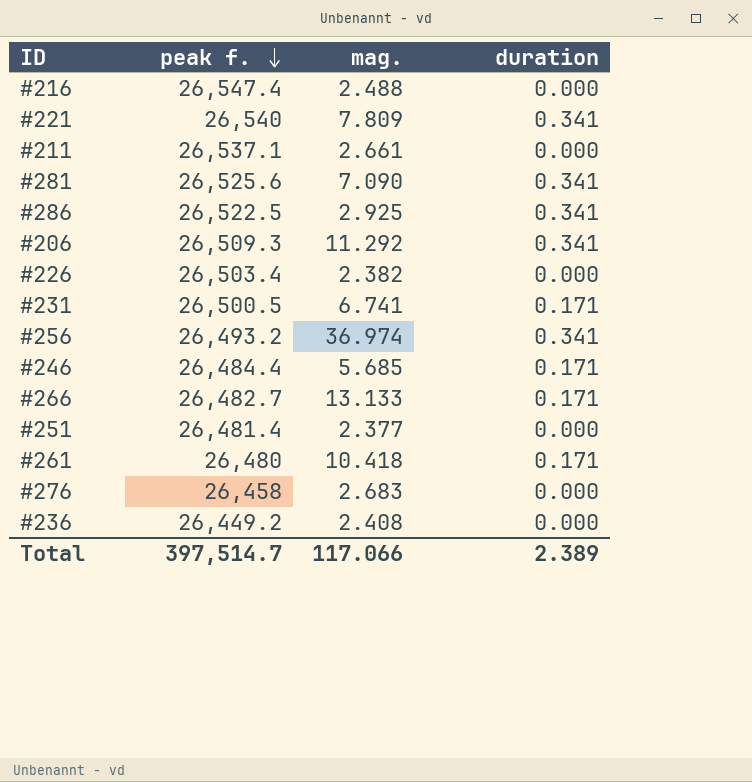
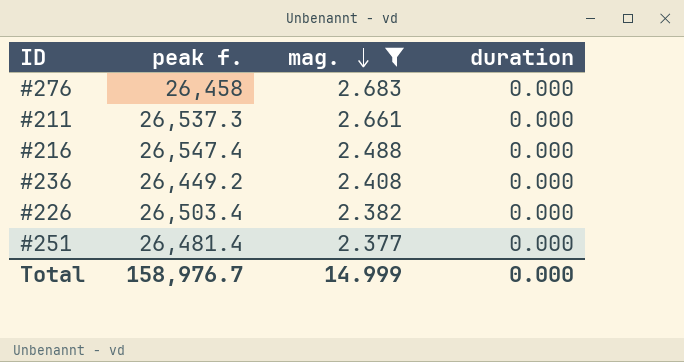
filter: none -> mag. <= 2.683
row order: peak f. descending -> mag. descending
#211 | peak f.: 26,537.1 -> 26,537.3
Total | peak f.: 397,514.7 -> 158,976.7
Total | mag.: 117.066 -> 14.999
Total | duration: 2.389 -> 0.000

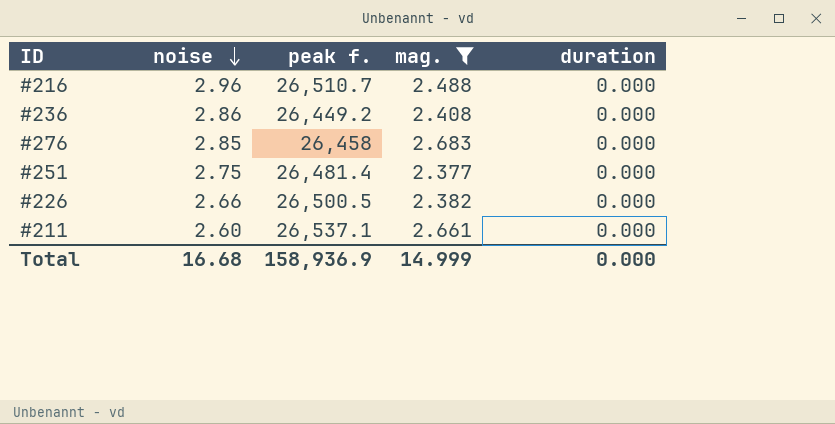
row order: mag. descending -> noise descending
column noise | position: none -> 2
#216 | peak f.: 26,547.4 -> 26,510.7
#226 | peak f.: 26,503.4 -> 26,500.5
#211 | peak f.: 26,537.3 -> 26,537.1
Total | peak f.: 158,976.7 -> 158,936.9

